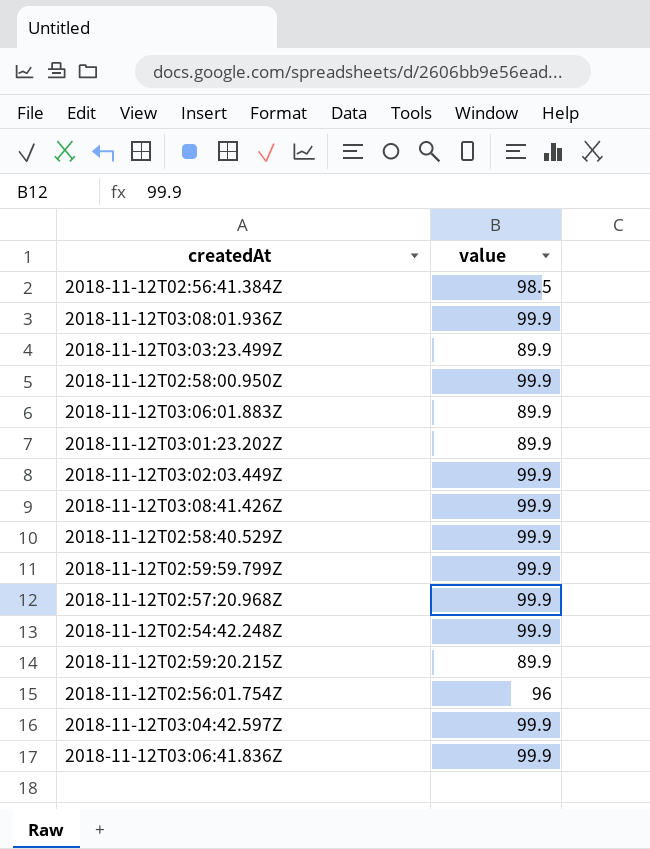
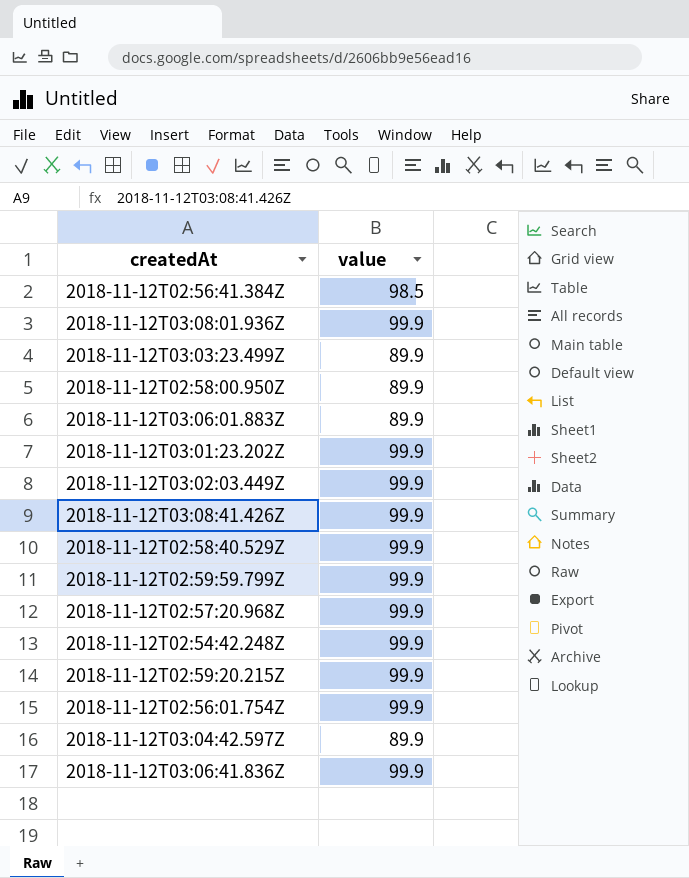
2018-11-12T02:58:00.950Z | value: 99.9 -> 89.9
2018-11-12T03:01:23.202Z | value: 89.9 -> 99.9
2018-11-12T02:59:20.215Z | value: 89.9 -> 99.9
2018-11-12T02:56:01.754Z | value: 96 -> 99.9
2018-11-12T03:04:42.597Z | value: 99.9 -> 89.9

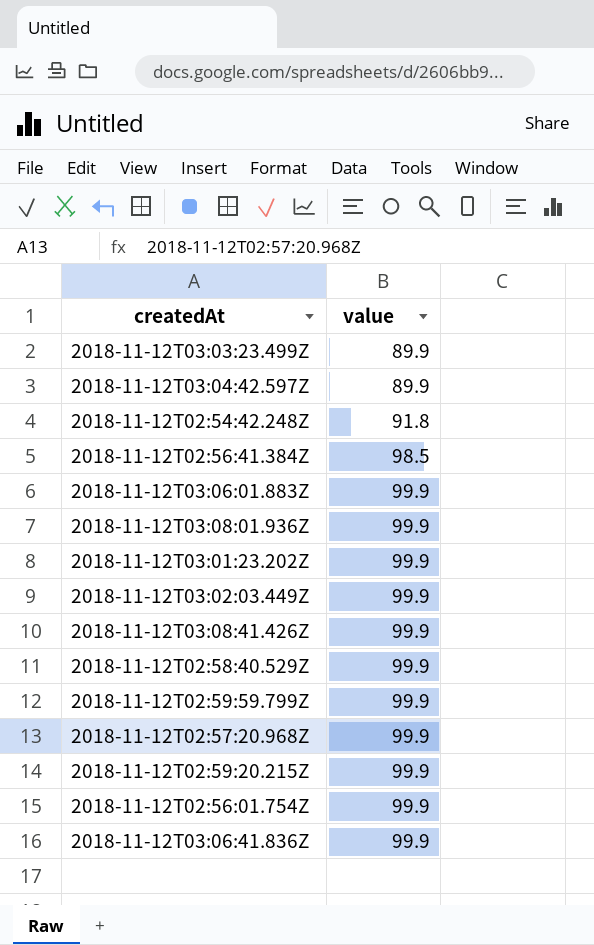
row order: none -> value ascending
row 2018-11-12T02:58:00.950Z: 89.9 -> none
2018-11-12T02:54:42.248Z | value: 99.9 -> 91.8
2018-11-12T03:06:01.883Z | value: 89.9 -> 99.9

